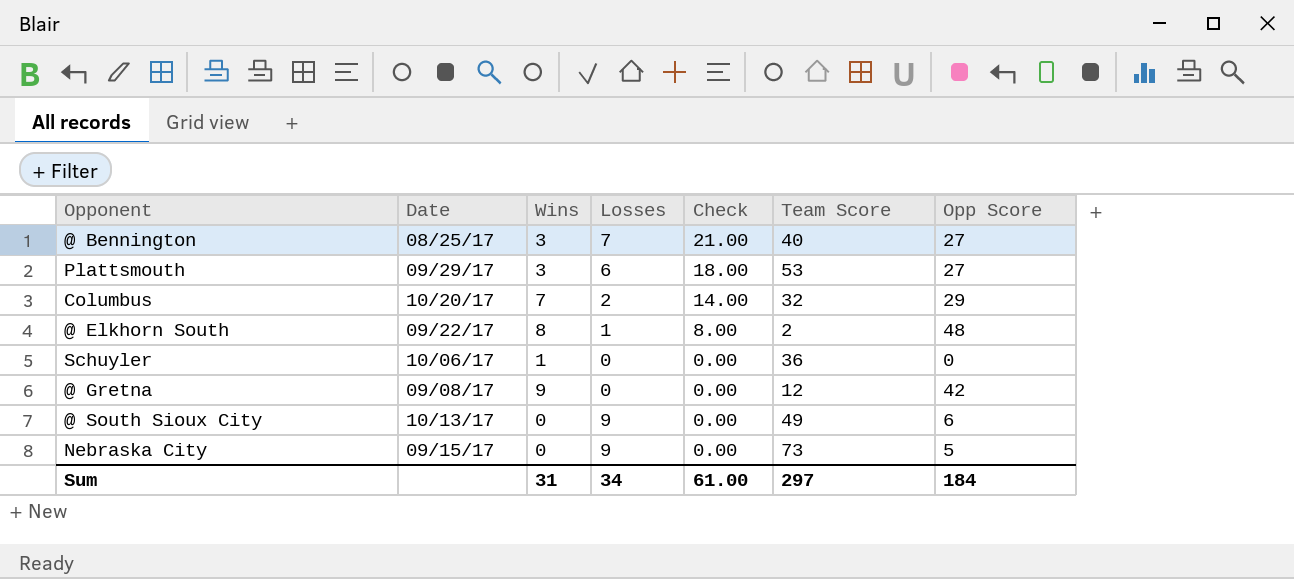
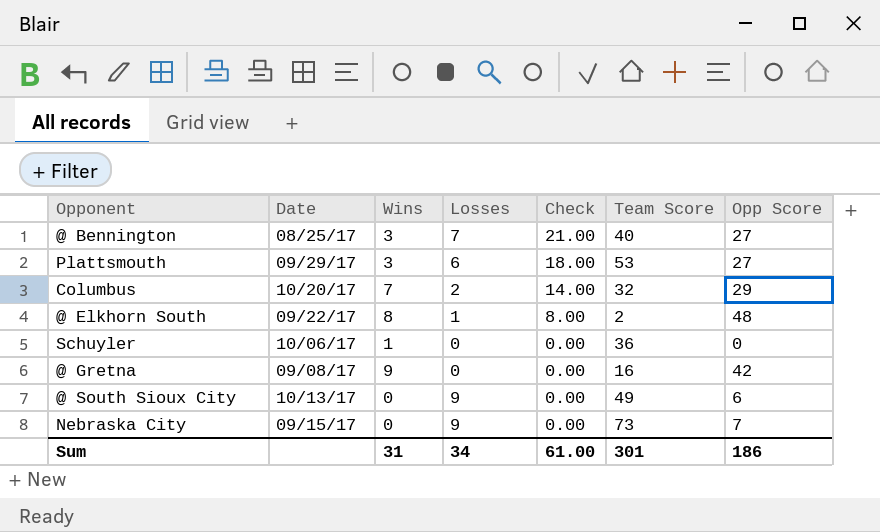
@ Gretna | Team Score: 12 -> 16
Nebraska City | Opp Score: 5 -> 7
Sum | Team Score: 297 -> 301
Sum | Opp Score: 184 -> 186

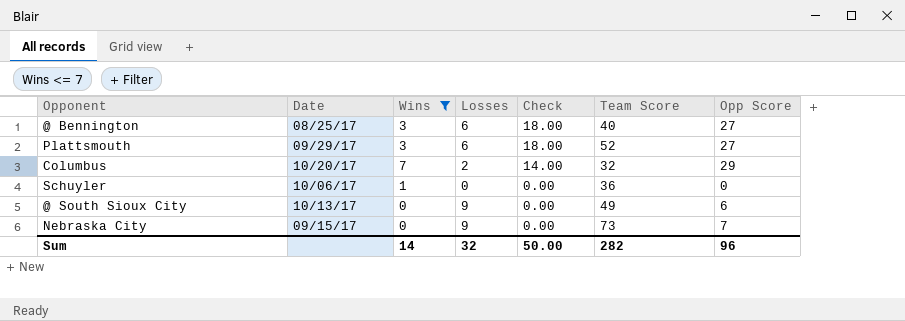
filter: none -> Wins <= 7
@ Bennington | Losses: 7 -> 6
@ Bennington | Check: 21.00 -> 18.00
Plattsmouth | Team Score: 53 -> 52
Sum | Wins: 31 -> 14
Sum | Losses: 34 -> 32
Sum | Check: 61.00 -> 50.00
Sum | Team Score: 301 -> 282
Sum | Opp Score: 186 -> 96

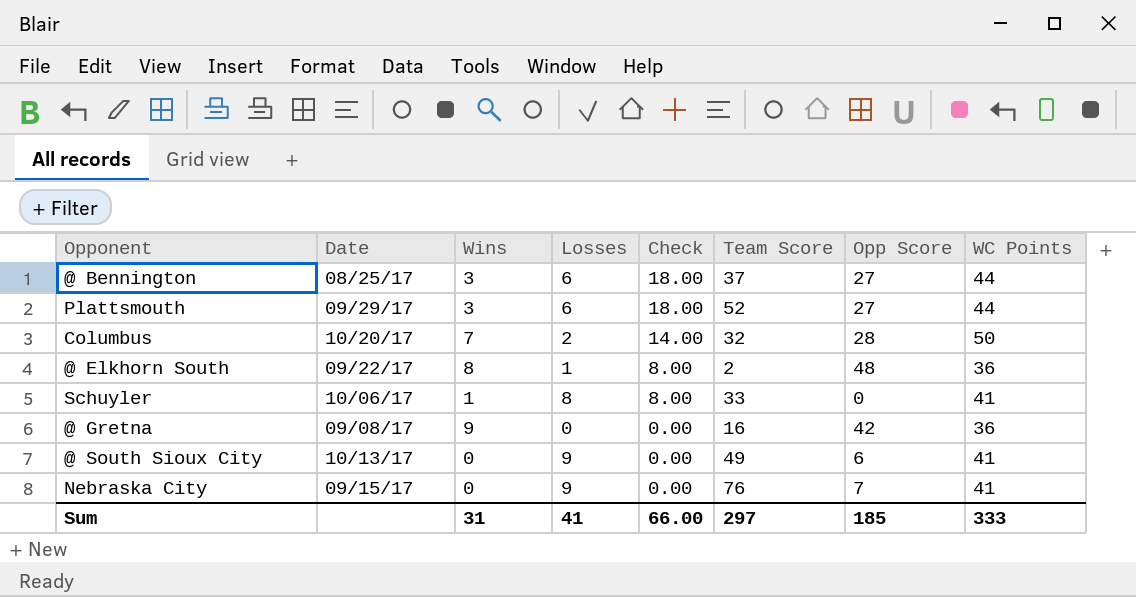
filter: Wins <= 7 -> none
column WC Points | position: none -> 8
@ Bennington | Team Score: 40 -> 37
Columbus | Opp Score: 29 -> 28
Schuyler | Losses: 0 -> 8
Schuyler | Check: 0.00 -> 8.00
Schuyler | Team Score: 36 -> 33
Nebraska City | Team Score: 73 -> 76
Sum | Wins: 14 -> 31
Sum | Losses: 32 -> 41
Sum | Check: 50.00 -> 66.00
Sum | Team Score: 282 -> 297
Sum | Opp Score: 96 -> 185

